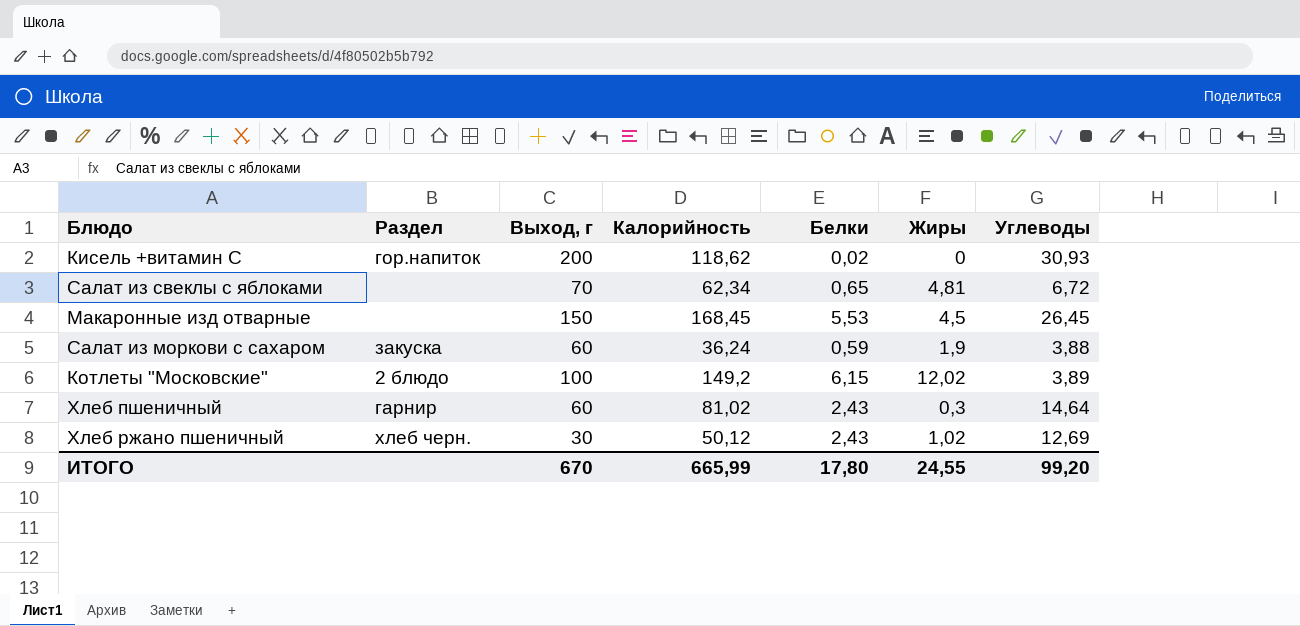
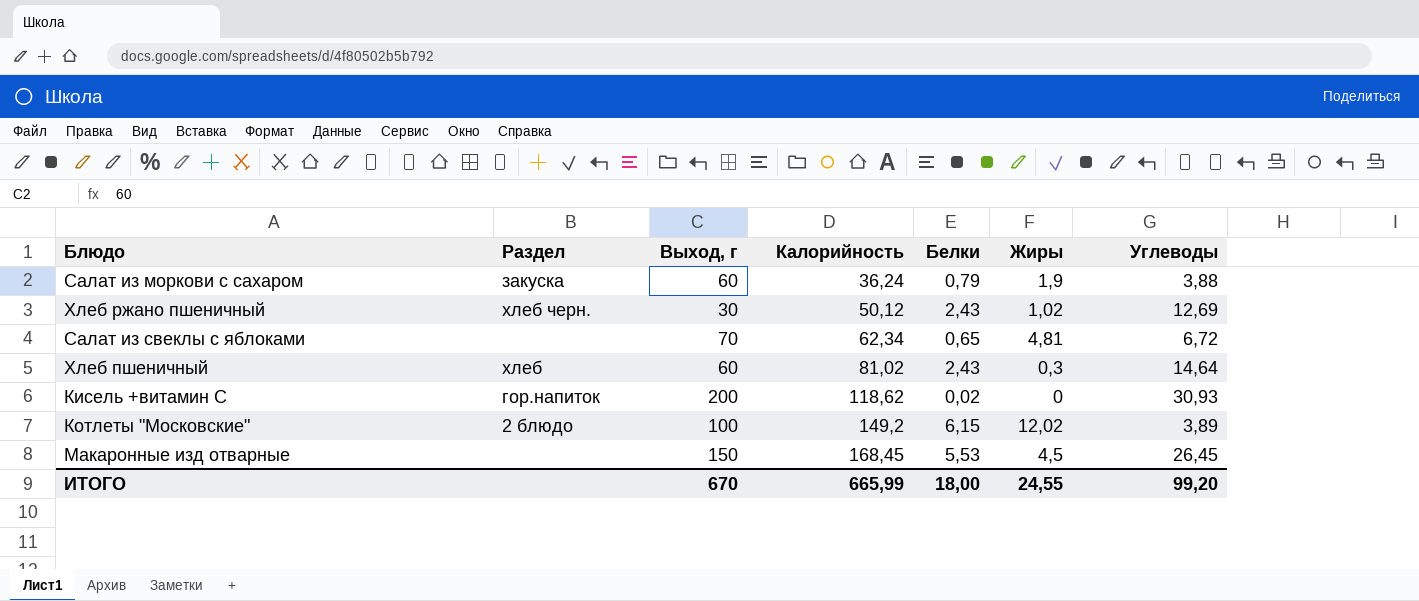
row order: none -> Калорийность ascending
Салат из моркови с сахаром | Белки: 0,59 -> 0,79
Хлеб пшеничный | Раздел: гарнир -> хлеб
ИТОГО | Белки: 17,80 -> 18,00

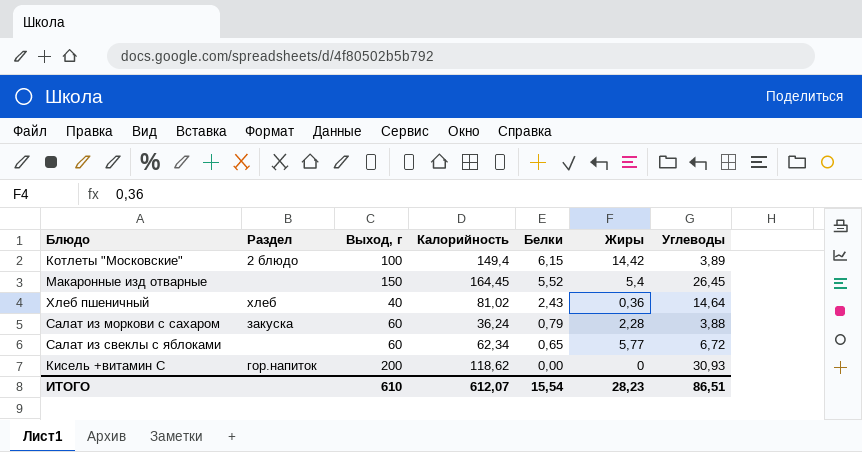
row order: Калорийность ascending -> Белки descending
row Хлеб ржано пшеничный: хлеб черн. | 30 | 50,12 | 2,43 | 1,02 | 12,69 -> none
Котлеты "Московские" | Калорийность: 149,2 -> 149,4
Котлеты "Московские" | Жиры: 12,02 -> 14,42
Макаронные изд отварные | Калорийность: 168,45 -> 164,45
Макаронные изд отварные | Белки: 5,53 -> 5,52
Макаронные изд отварные | Жиры: 4,5 -> 5,4
Хлеб пшеничный | Выход, г: 60 -> 40
Хлеб пшеничный | Жиры: 0,3 -> 0,36
Салат из моркови с сахаром | Жиры: 1,9 -> 2,28
Салат из свеклы с яблоками | Выход, г: 70 -> 60
Салат из свеклы с яблоками | Жиры: 4,81 -> 5,77
Кисель +витамин С | Белки: 0,02 -> 0,00
ИТОГО | Выход, г: 670 -> 610
ИТОГО | Калорийность: 665,99 -> 612,07
ИТОГО | Белки: 18,00 -> 15,54
ИТОГО | Жиры: 24,55 -> 28,23
ИТОГО | Углеводы: 99,20 -> 86,51

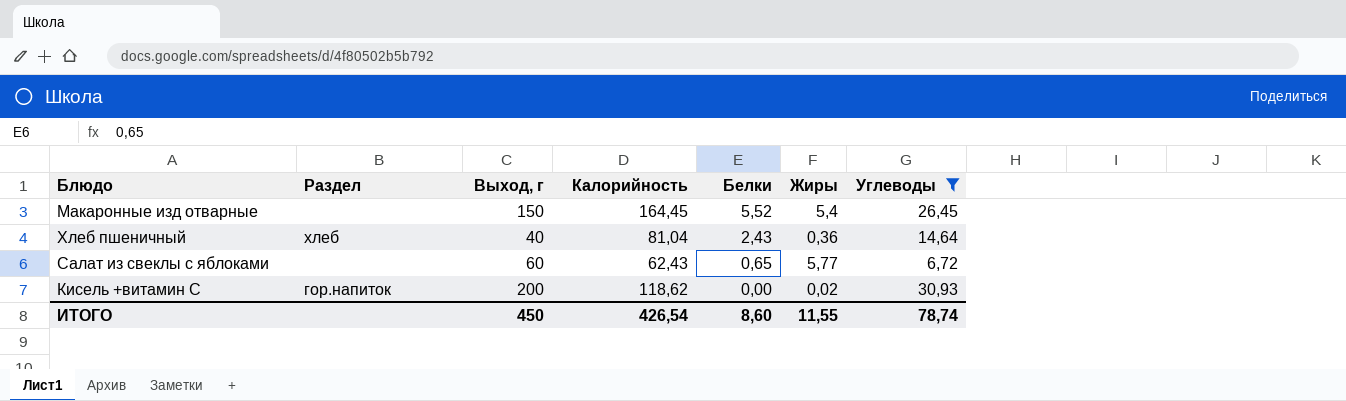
filter: none -> Углеводы >= 6,72
Хлеб пшеничный | Калорийность: 81,02 -> 81,04
Салат из свеклы с яблоками | Калорийность: 62,34 -> 62,43
Кисель +витамин С | Жиры: 0 -> 0,02
ИТОГО | Выход, г: 610 -> 450
ИТОГО | Калорийность: 612,07 -> 426,54
ИТОГО | Белки: 15,54 -> 8,60
ИТОГО | Жиры: 28,23 -> 11,55
ИТОГО | Углеводы: 86,51 -> 78,74

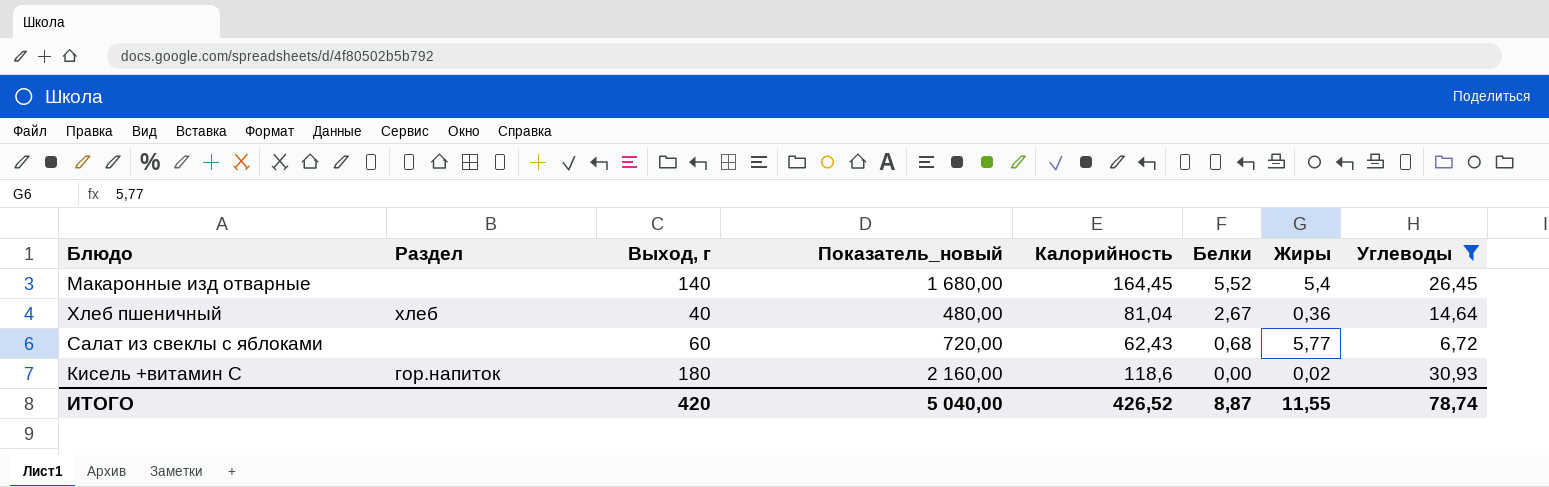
column Показатель_новый | formula: none -> [Выход, г] * 12
Макаронные изд отварные | Выход, г: 150 -> 140
Хлеб пшеничный | Белки: 2,43 -> 2,67
Салат из свеклы с яблоками | Белки: 0,65 -> 0,68
Кисель +витамин С | Выход, г: 200 -> 180
Кисель +витамин С | Калорийность: 118,62 -> 118,6
ИТОГО | Выход, г: 450 -> 420
ИТОГО | Калорийность: 426,54 -> 426,52
ИТОГО | Белки: 8,60 -> 8,87

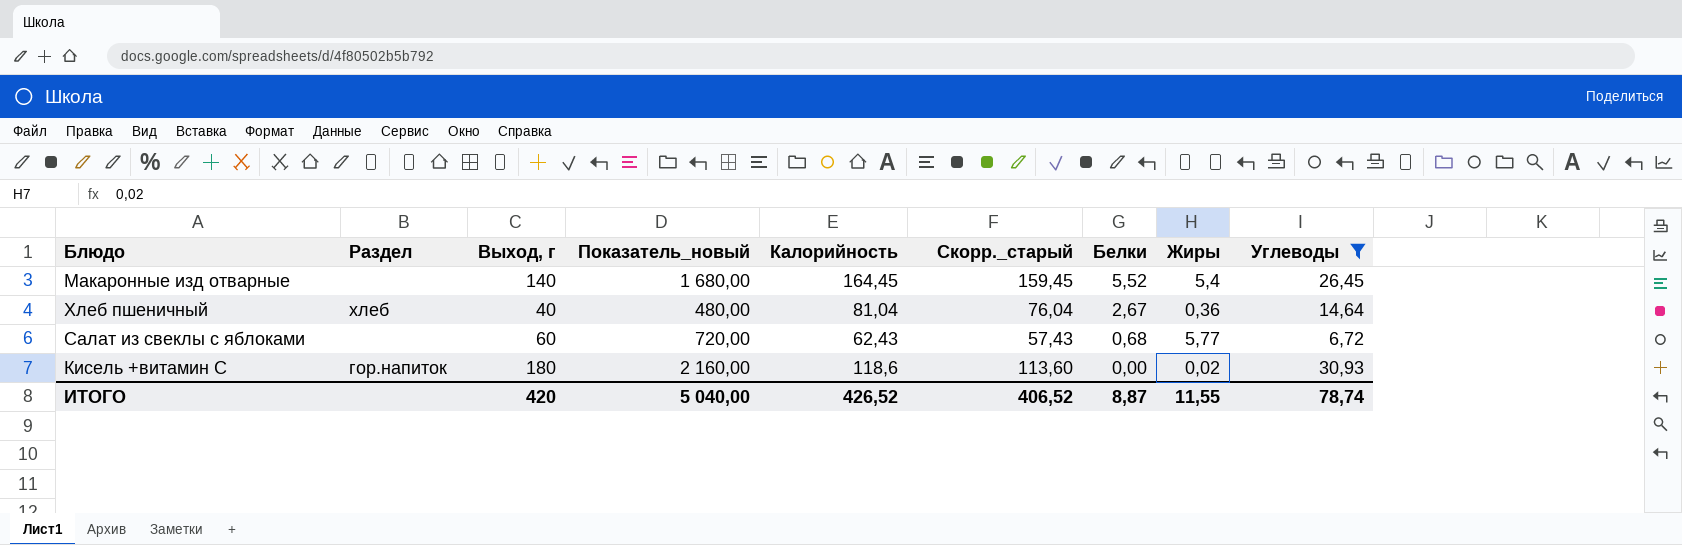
column Скорр._старый | formula: none -> [Калорийность] - 5

